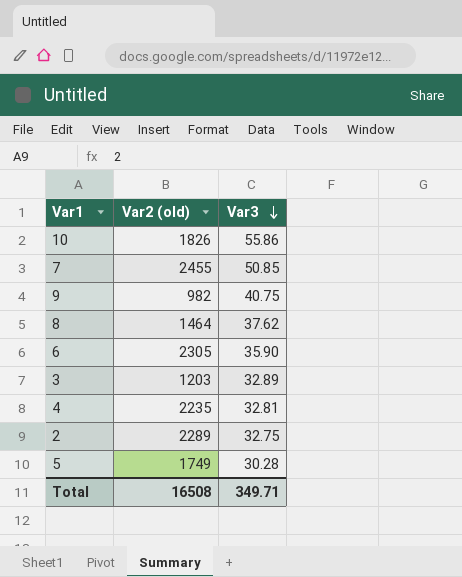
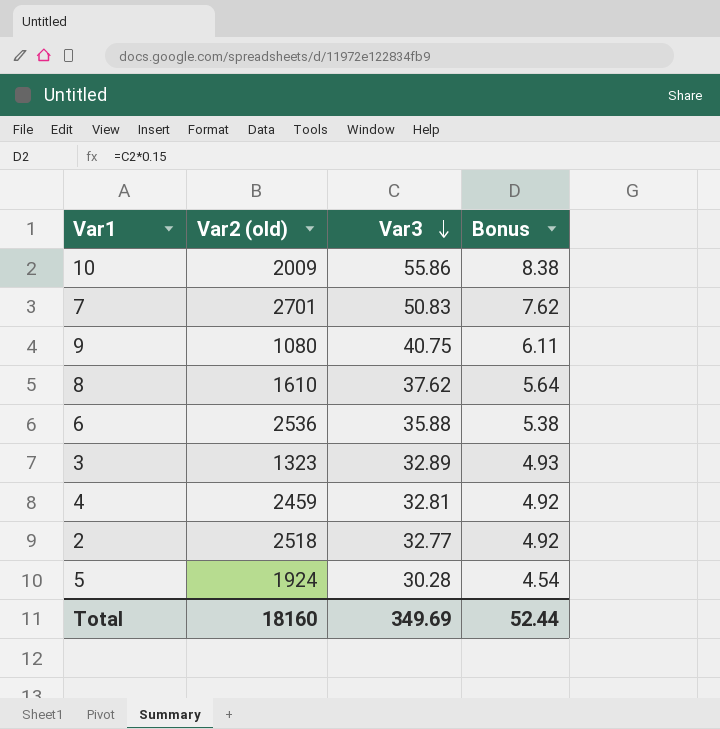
column Bonus | formula: none -> [Var3] * 0.15
10 | Var2 (old): 1826 -> 2009
7 | Var2 (old): 2455 -> 2701
7 | Var3: 50.85 -> 50.83
9 | Var2 (old): 982 -> 1080
8 | Var2 (old): 1464 -> 1610
6 | Var2 (old): 2305 -> 2536
6 | Var3: 35.90 -> 35.88
3 | Var2 (old): 1203 -> 1323
4 | Var2 (old): 2235 -> 2459
2 | Var2 (old): 2289 -> 2518
2 | Var3: 32.75 -> 32.77
5 | Var2 (old): 1749 -> 1924
Total | Var2 (old): 16508 -> 18160
Total | Var3: 349.71 -> 349.69

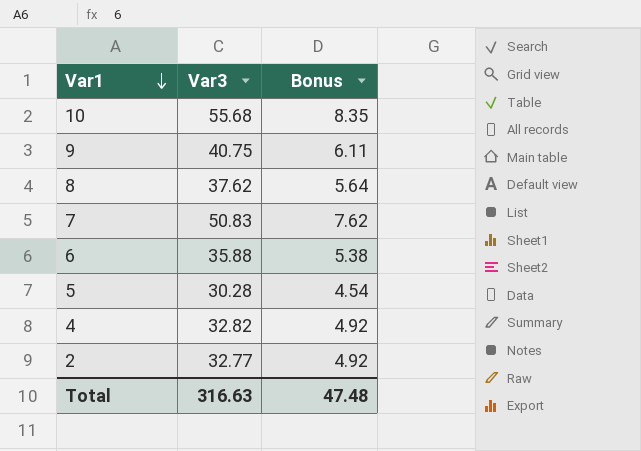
row order: Var3 descending -> Var1 descending
column Var2 (old) | position: 2 -> none
row 3: 1323 | 32.89 | 4.93 -> none
10 | Var3: 55.86 -> 55.68
10 | Bonus: 8.38 -> 8.35
4 | Var3: 32.81 -> 32.82
Total | Var3: 349.69 -> 316.63
Total | Bonus: 52.44 -> 47.48

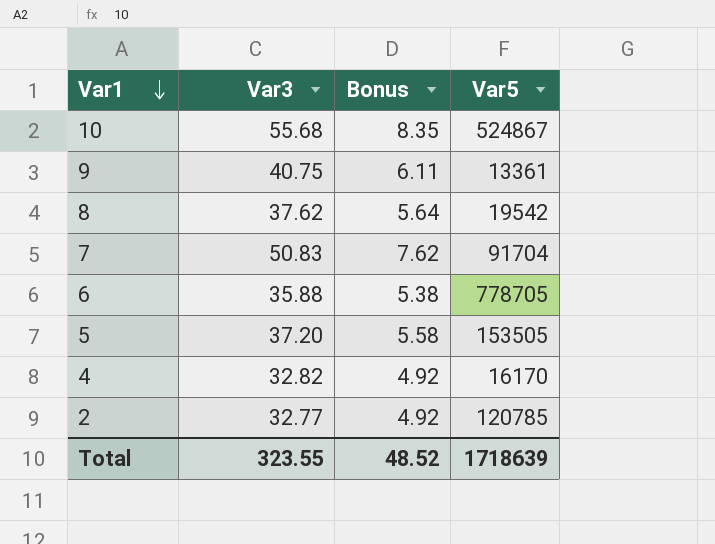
column Var5 | position: none -> 4
5 | Var3: 30.28 -> 37.20
5 | Bonus: 4.54 -> 5.58
Total | Var3: 316.63 -> 323.55
Total | Bonus: 47.48 -> 48.52

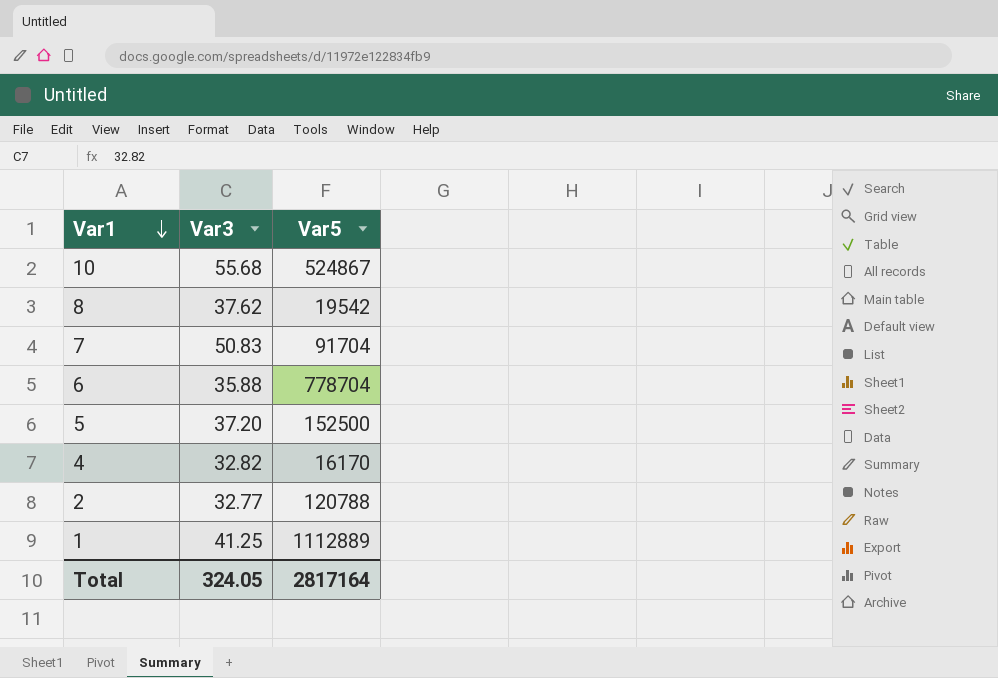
column Bonus | formula: [Var3] * 0.15 -> none
row 9: 40.75 | 6.11 | 13361 -> none
6 | Var5: 778705 -> 778704
5 | Var5: 153505 -> 152500
2 | Var5: 120785 -> 120788
row 1: none -> 41.25 | 1112889
Total | Var3: 323.55 -> 324.05
Total | Var5: 1718639 -> 2817164

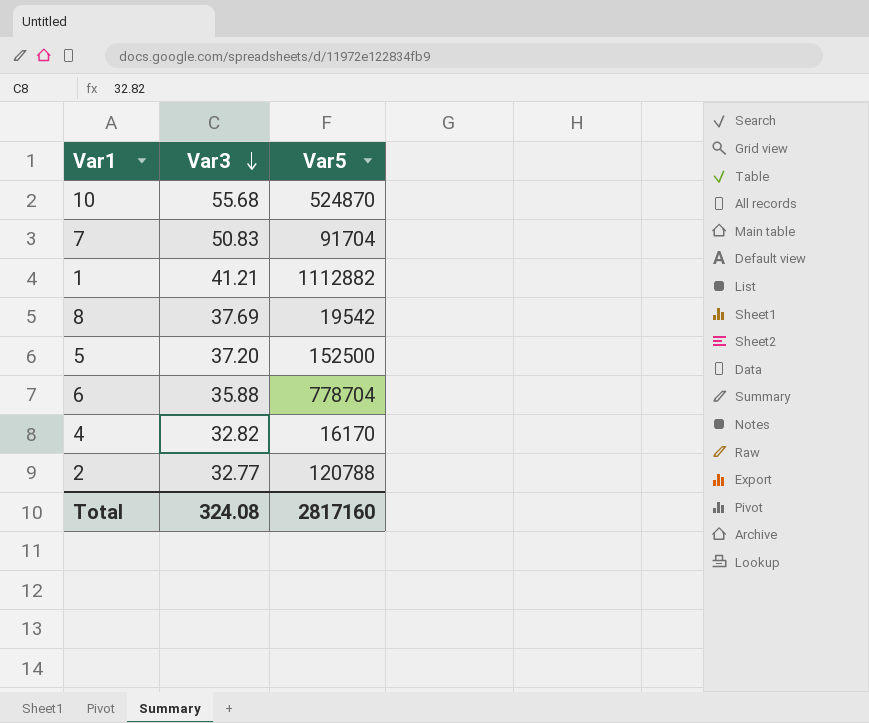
row order: Var1 descending -> Var3 descending
10 | Var5: 524867 -> 524870
1 | Var3: 41.25 -> 41.21
1 | Var5: 1112889 -> 1112882
8 | Var3: 37.62 -> 37.69
Total | Var3: 324.05 -> 324.08
Total | Var5: 2817164 -> 2817160

